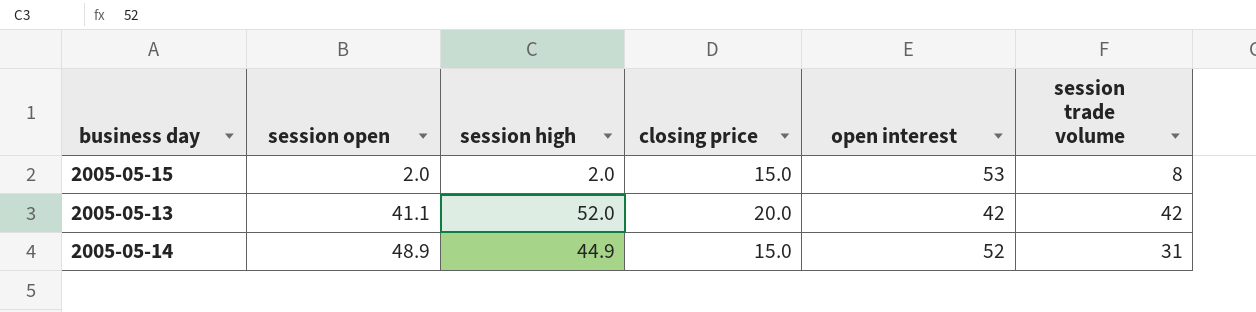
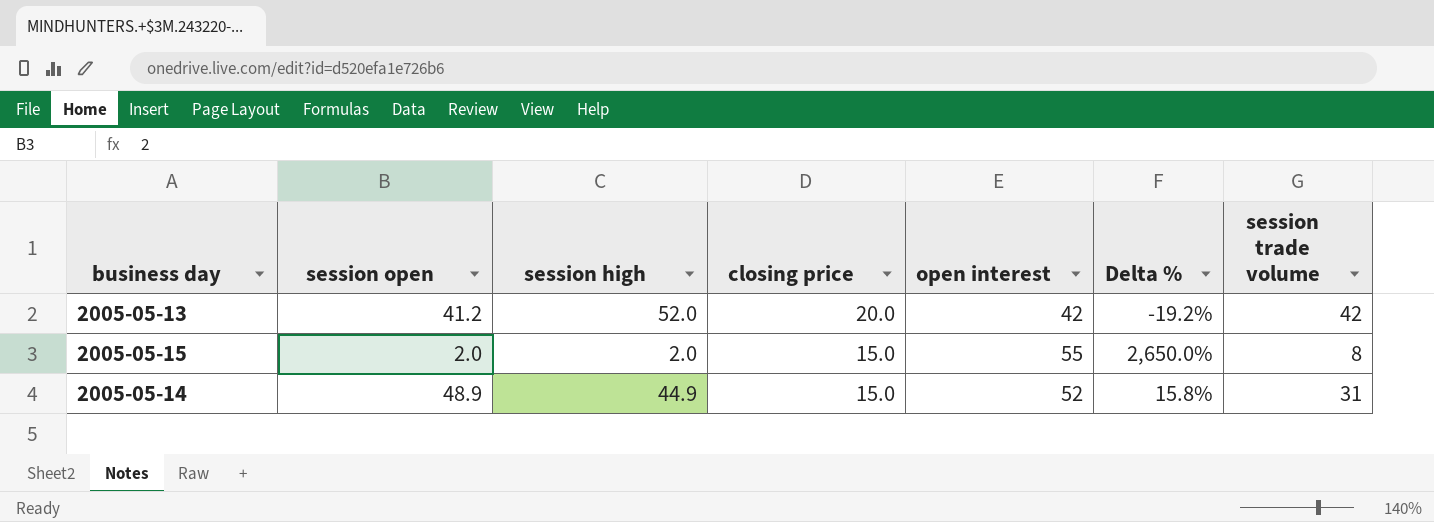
row order: session open ascending -> closing price descending
column Delta % | formula: none -> ([open interest] - [session high]) / [session high]
2005-05-13 | session open: 41.1 -> 41.2
2005-05-15 | open interest: 53 -> 55

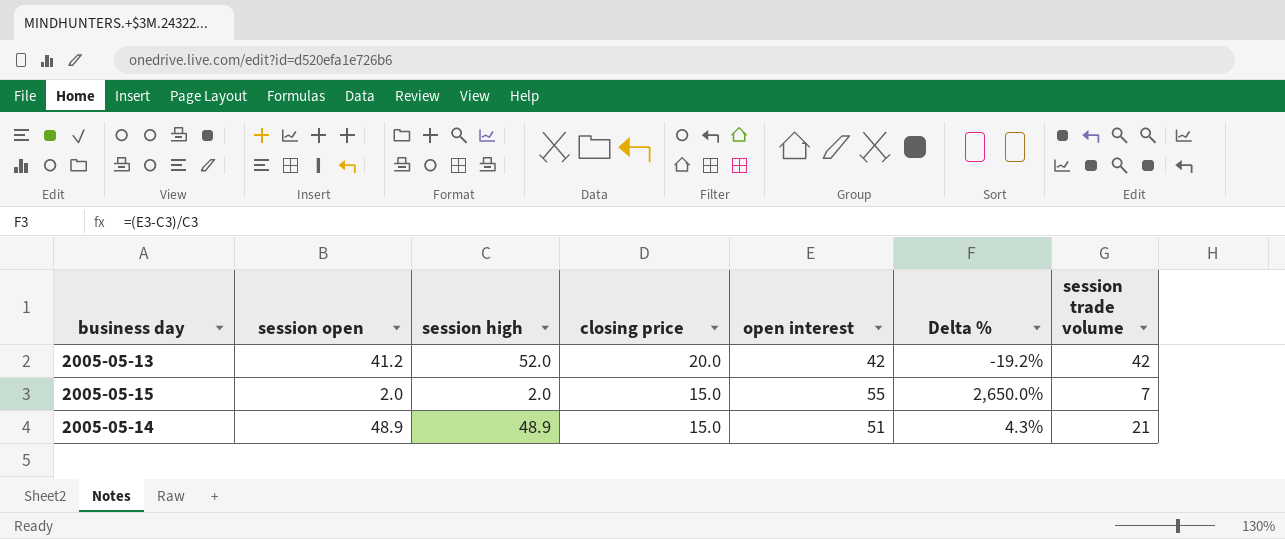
2005-05-15 | session trade volume: 8 -> 7
2005-05-14 | session high: 44.9 -> 48.9
2005-05-14 | open interest: 52 -> 51
2005-05-14 | Delta %: 15.8% -> 4.3%
2005-05-14 | session trade volume: 31 -> 21

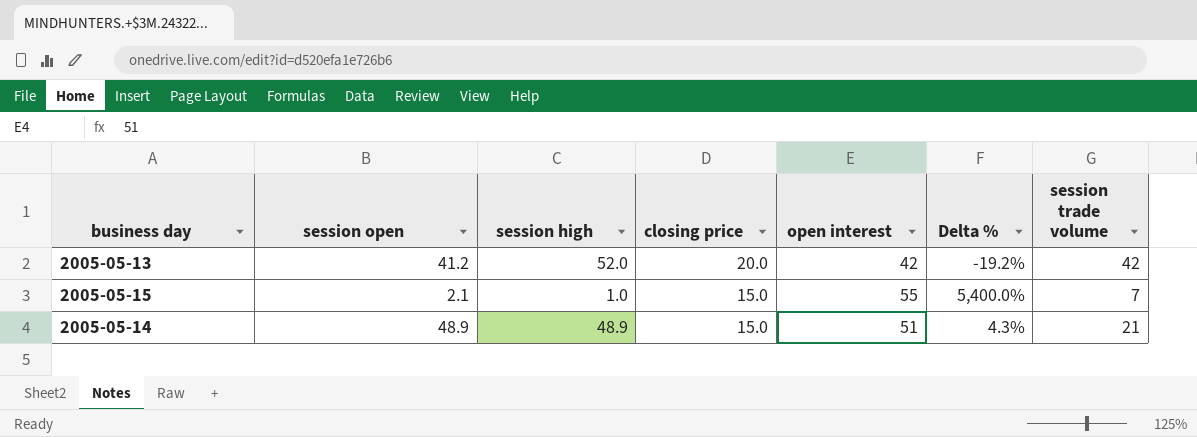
2005-05-15 | session open: 2.0 -> 2.1
2005-05-15 | session high: 2.0 -> 1.0
2005-05-15 | Delta %: 2,650.0% -> 5,400.0%

